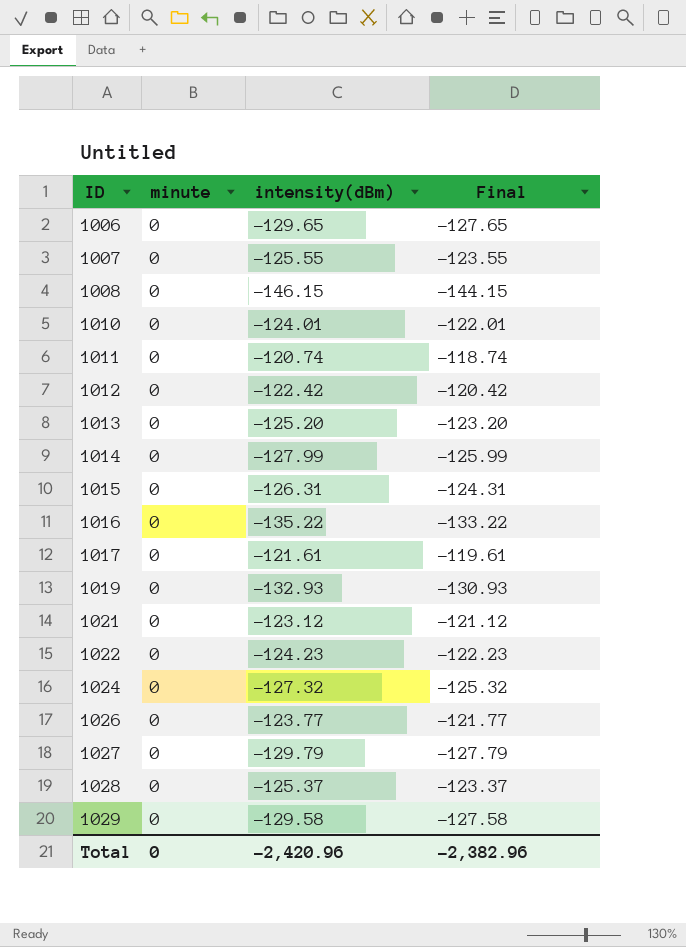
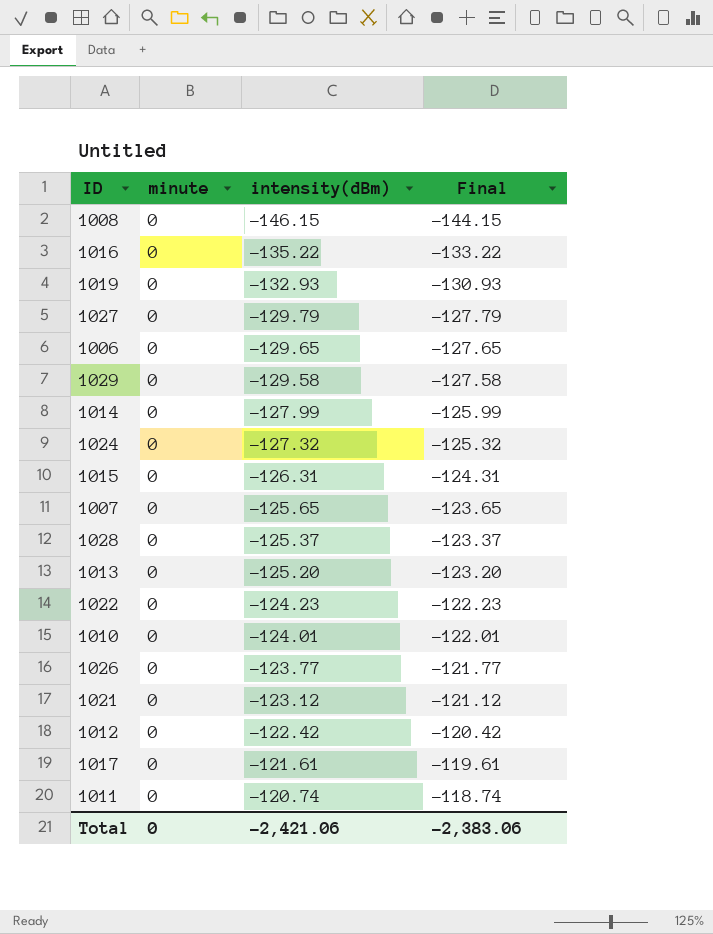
row order: ID ascending -> intensity(dBm) ascending
1007 | intensity(dBm): -125.55 -> -125.65
1007 | Final: -123.55 -> -123.65
Total | intensity(dBm): -2,420.96 -> -2,421.06
Total | Final: -2,382.96 -> -2,383.06

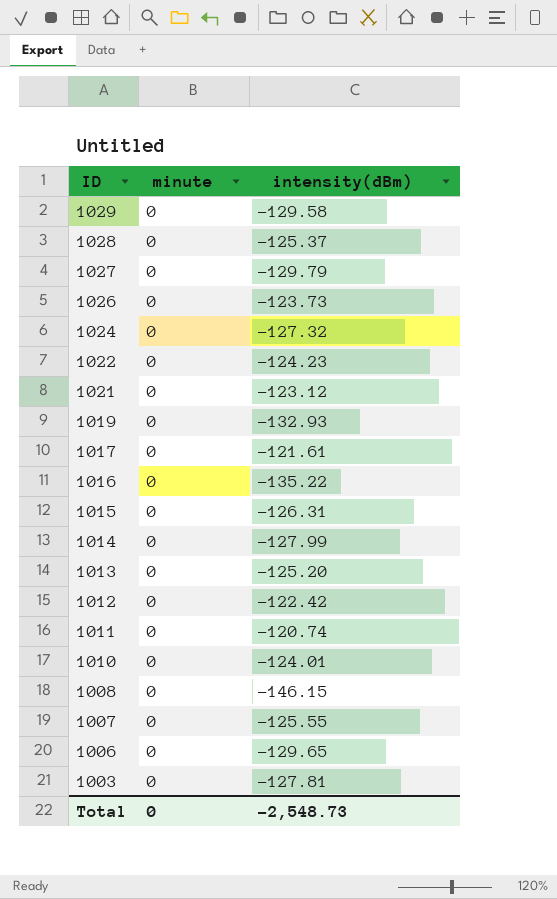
row order: intensity(dBm) ascending -> ID descending
column Final | formula: [intensity(dBm)] + 2 -> none
1026 | intensity(dBm): -123.77 -> -123.73
1007 | intensity(dBm): -125.65 -> -125.55
row 1003: none -> 0 | -127.81
Total | intensity(dBm): -2,421.06 -> -2,548.73

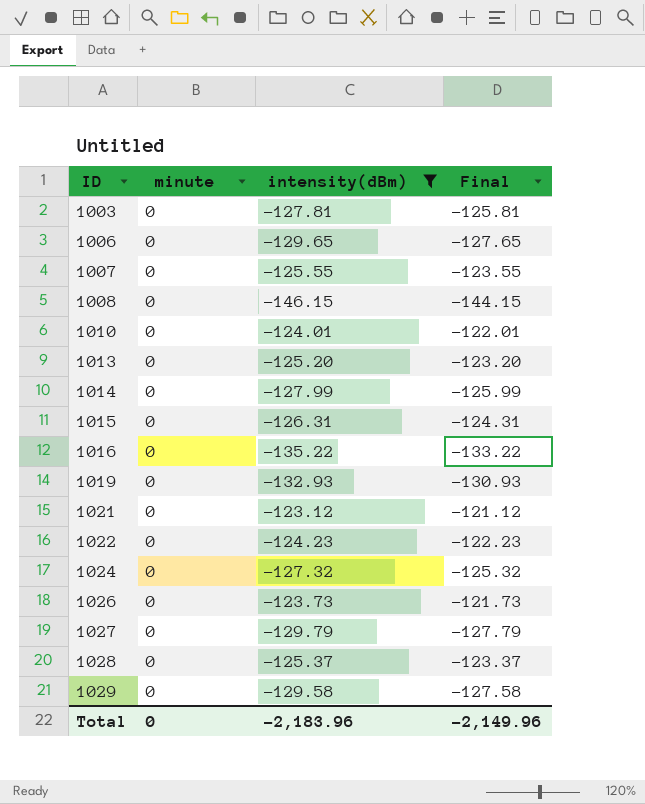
filter: none -> intensity(dBm) <= -123.12
row order: ID descending -> ID ascending
column Final | formula: none -> [intensity(dBm)] + 2
Total | intensity(dBm): -2,548.73 -> -2,183.96

